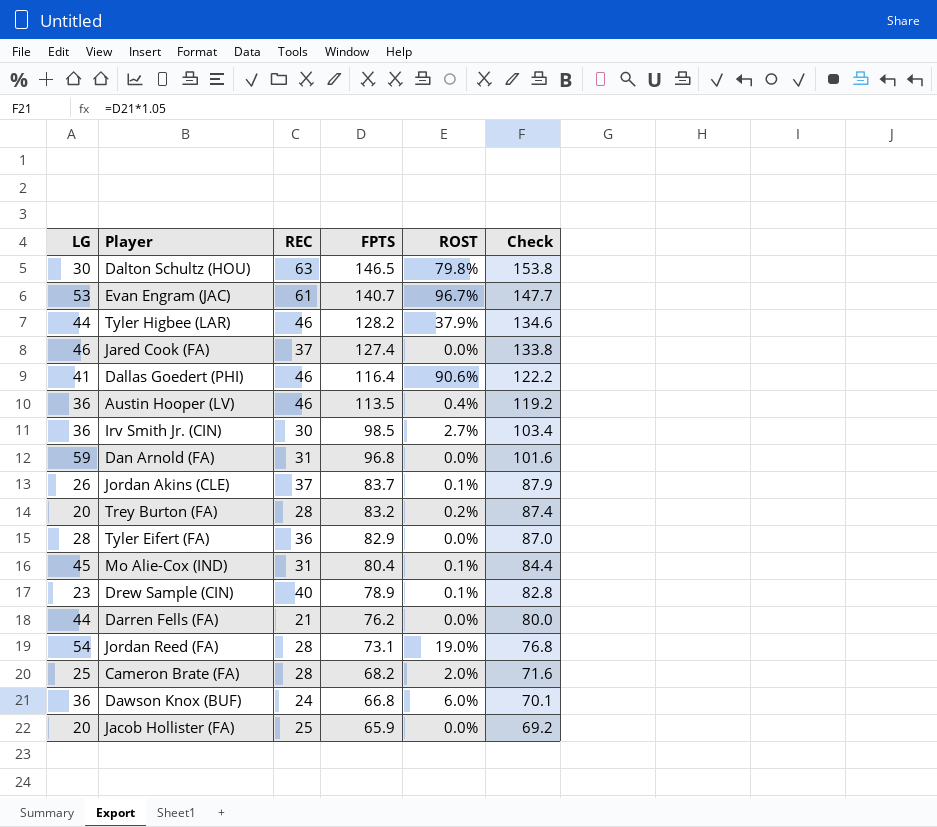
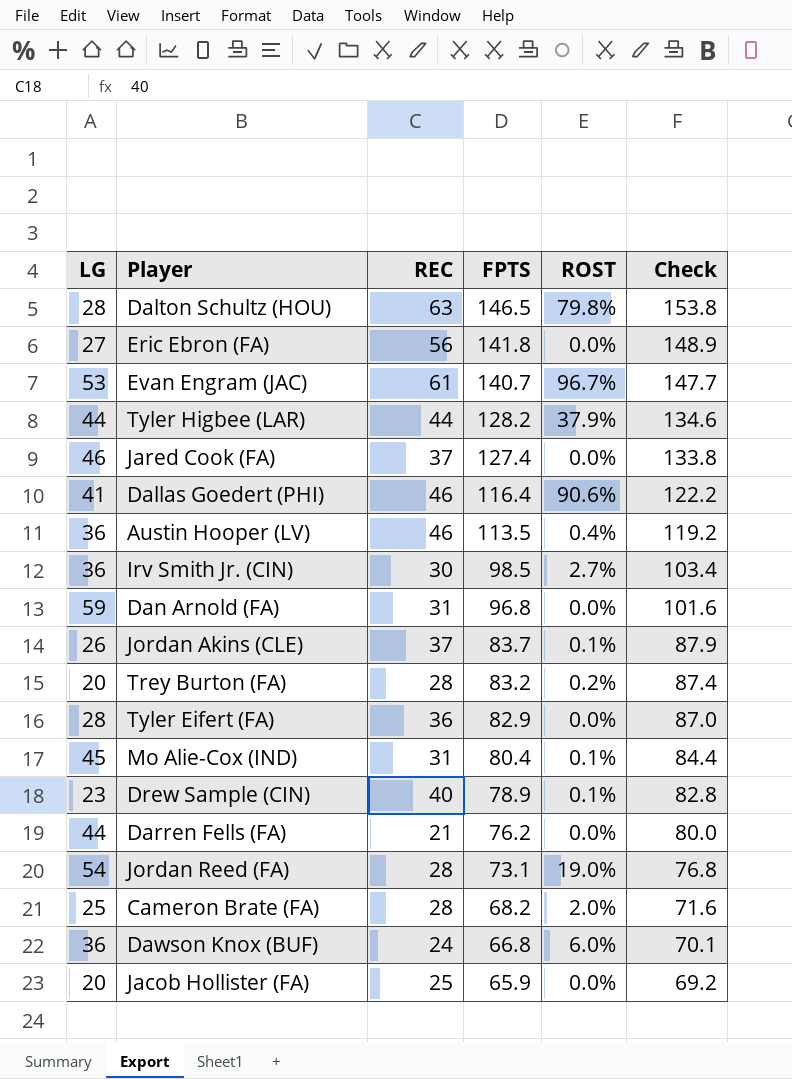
Dalton Schultz (HOU) | LG: 30 -> 28
row Eric Ebron (FA): none -> 27 | 56 | 141.8 | 0.0% | 148.9
Tyler Higbee (LAR) | REC: 46 -> 44

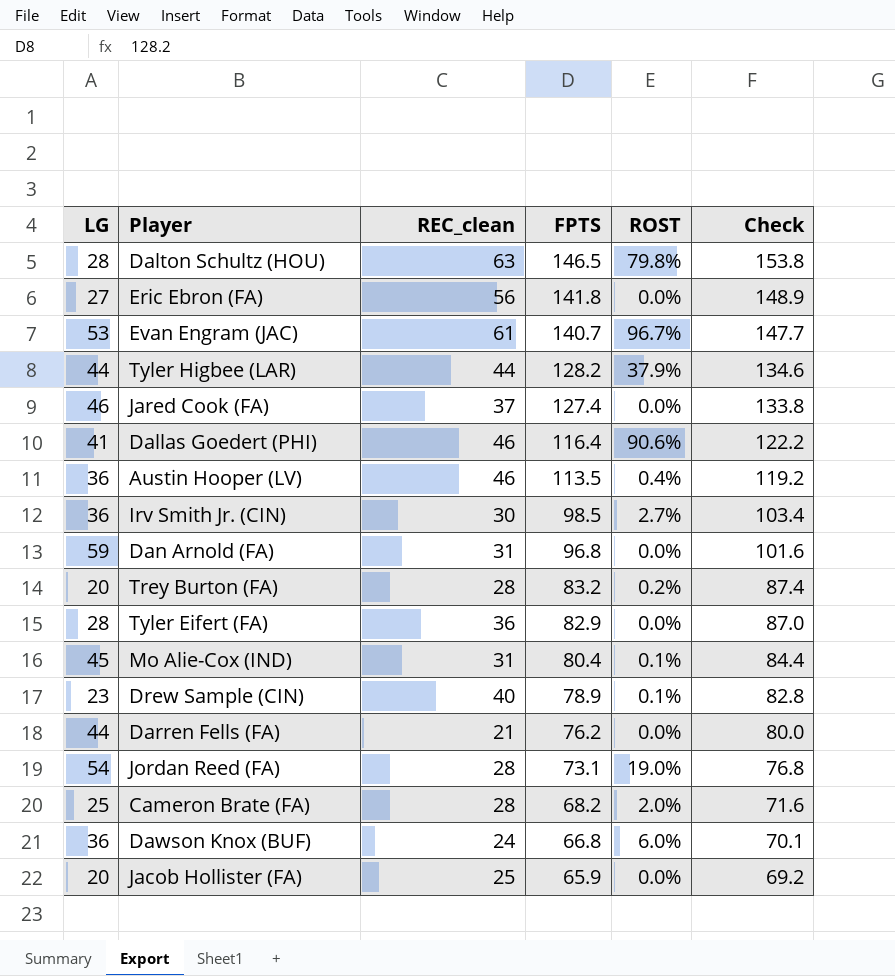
column name: REC -> REC_clean
row Jordan Akins (CLE): 26 | 37 | 83.7 | 0.1% | 87.9 -> none

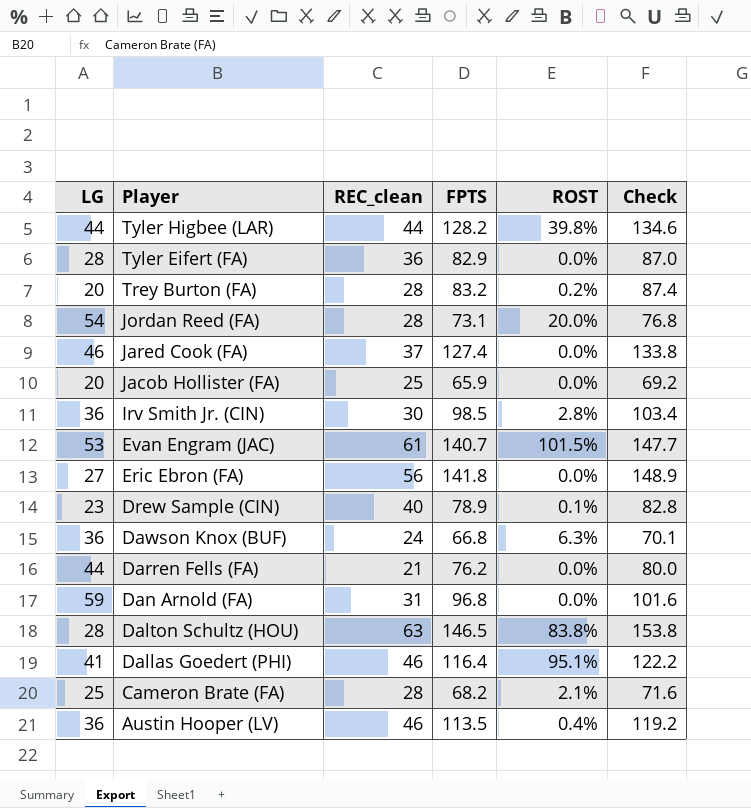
row order: FPTS descending -> Player descending
row Mo Alie-Cox (IND): 45 | 31 | 80.4 | 0.1% | 84.4 -> none
Tyler Higbee (LAR) | ROST: 37.9% -> 39.8%
Jordan Reed (FA) | ROST: 19.0% -> 20.0%
Irv Smith Jr. (CIN) | ROST: 2.7% -> 2.8%
Evan Engram (JAC) | ROST: 96.7% -> 101.5%
Dawson Knox (BUF) | ROST: 6.0% -> 6.3%
Dalton Schultz (HOU) | ROST: 79.8% -> 83.8%
Dallas Goedert (PHI) | ROST: 90.6% -> 95.1%
Cameron Brate (FA) | ROST: 2.0% -> 2.1%

